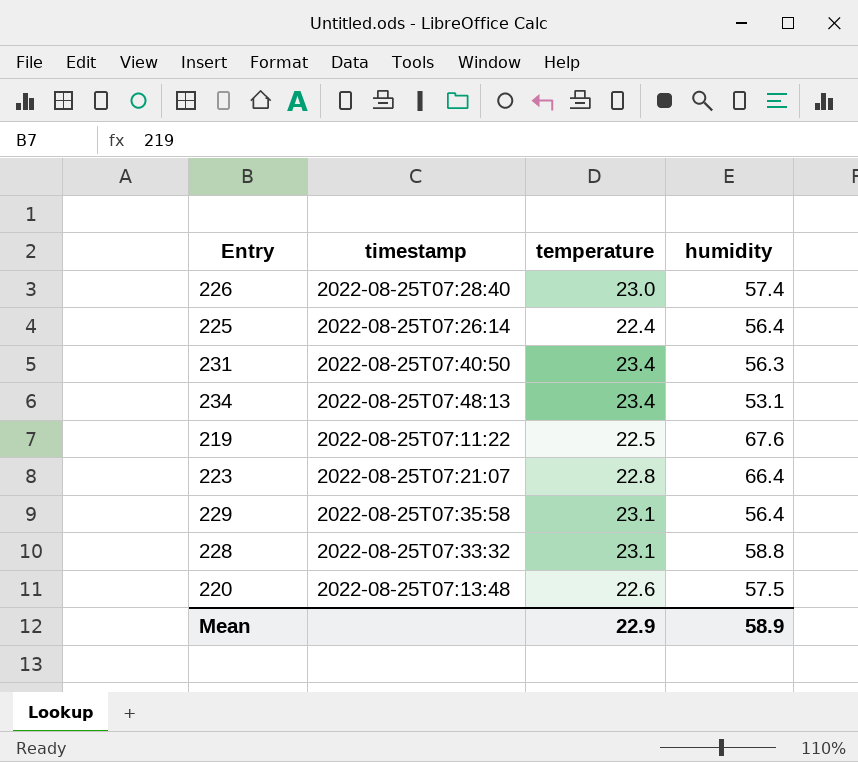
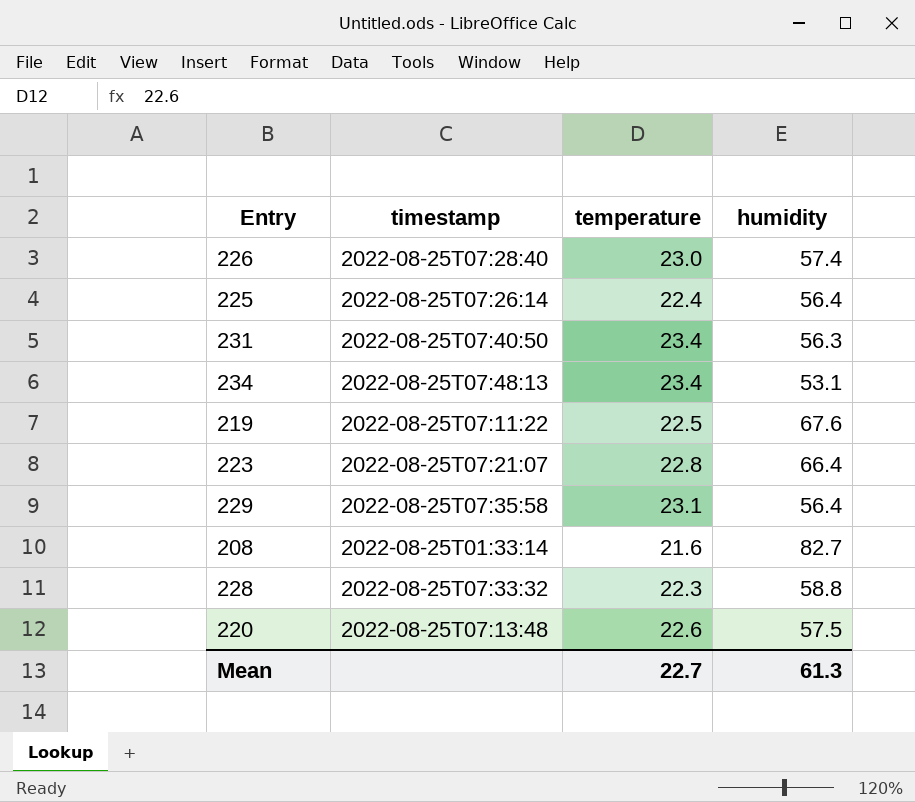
row 208: none -> 2022-08-25T01:33:14 | 21.6 | 82.7
228 | temperature: 23.1 -> 22.3
Mean | temperature: 22.9 -> 22.7
Mean | humidity: 58.9 -> 61.3

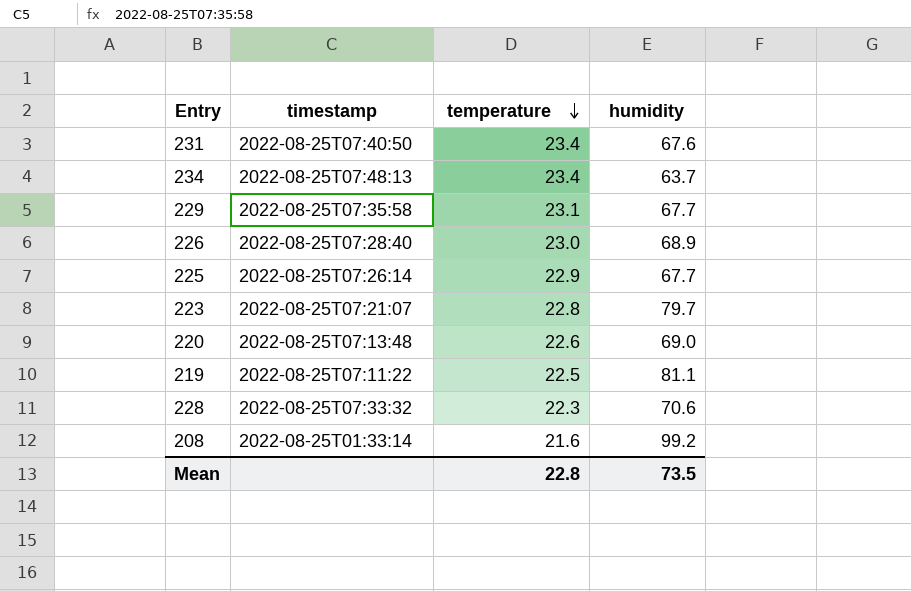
row order: none -> temperature descending
231 | humidity: 56.3 -> 67.6
234 | humidity: 53.1 -> 63.7
229 | humidity: 56.4 -> 67.7
226 | humidity: 57.4 -> 68.9
225 | temperature: 22.4 -> 22.9
225 | humidity: 56.4 -> 67.7
223 | humidity: 66.4 -> 79.7
220 | humidity: 57.5 -> 69.0
219 | humidity: 67.6 -> 81.1
228 | humidity: 58.8 -> 70.6
208 | humidity: 82.7 -> 99.2
Mean | temperature: 22.7 -> 22.8
Mean | humidity: 61.3 -> 73.5

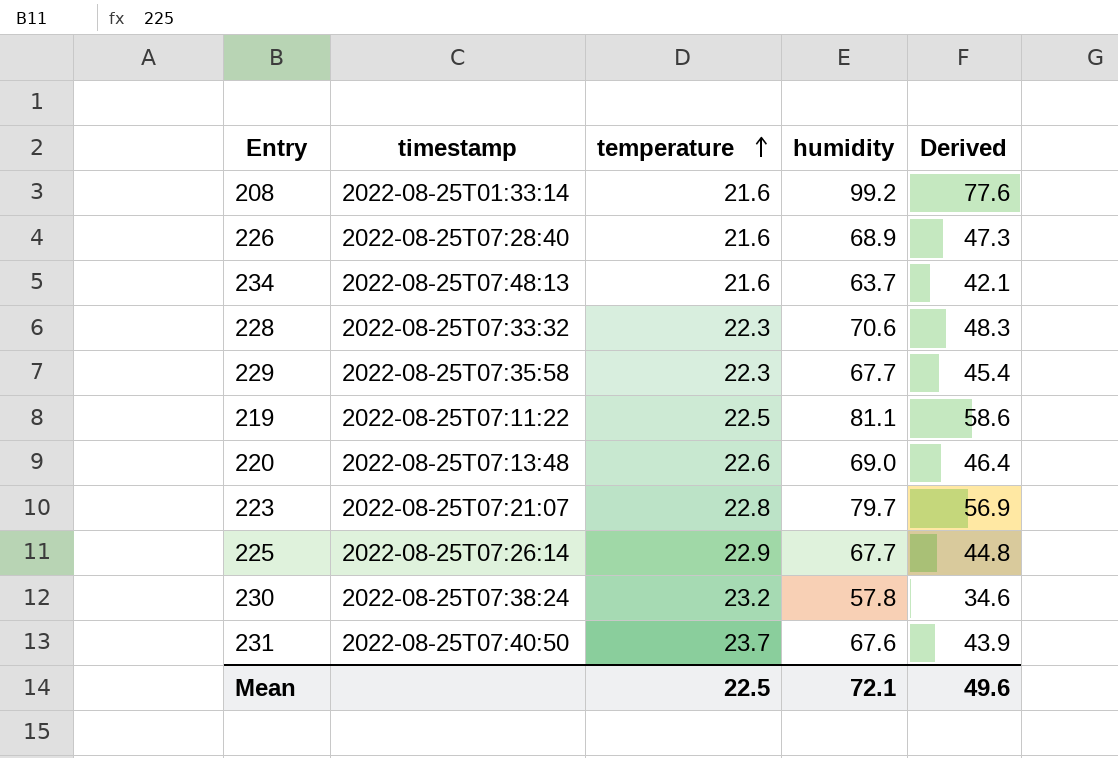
row order: temperature descending -> temperature ascending
column Derived | formula: none -> [humidity] - [temperature]
226 | temperature: 23.0 -> 21.6
234 | temperature: 23.4 -> 21.6
229 | temperature: 23.1 -> 22.3
row 230: none -> 2022-08-25T07:38:24 | 23.2 | 57.8 | 34.6
231 | temperature: 23.4 -> 23.7
Mean | temperature: 22.8 -> 22.5
Mean | humidity: 73.5 -> 72.1

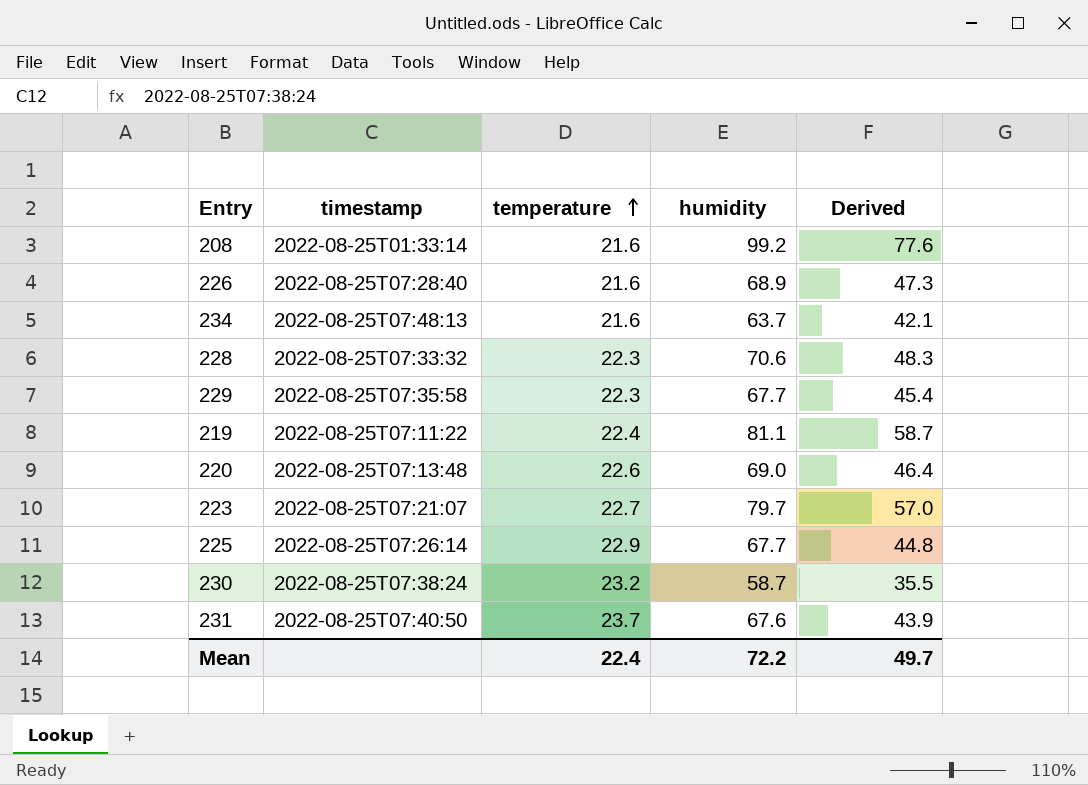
219 | temperature: 22.5 -> 22.4
219 | Derived: 58.6 -> 58.7
223 | temperature: 22.8 -> 22.7
223 | Derived: 56.9 -> 57.0
230 | humidity: 57.8 -> 58.7
230 | Derived: 34.6 -> 35.5
Mean | temperature: 22.5 -> 22.4
Mean | humidity: 72.1 -> 72.2
Mean | Derived: 49.6 -> 49.7

